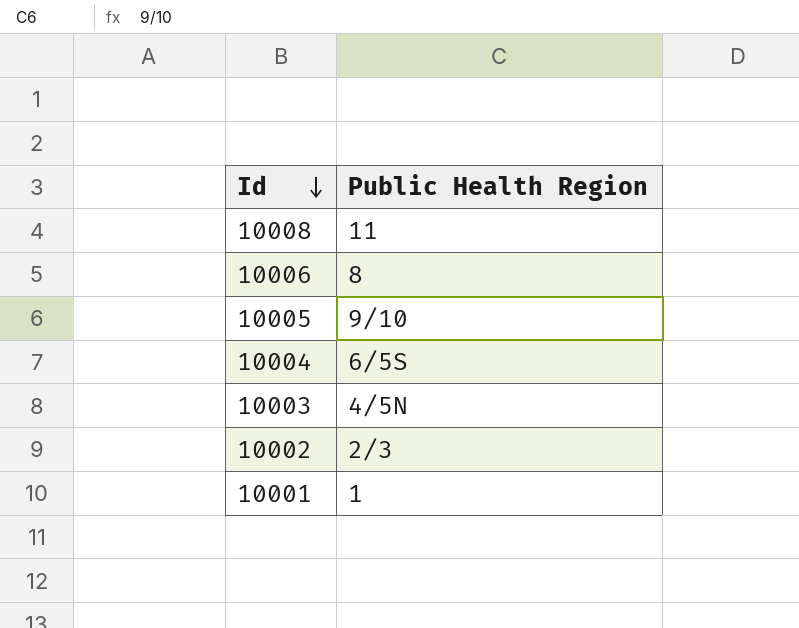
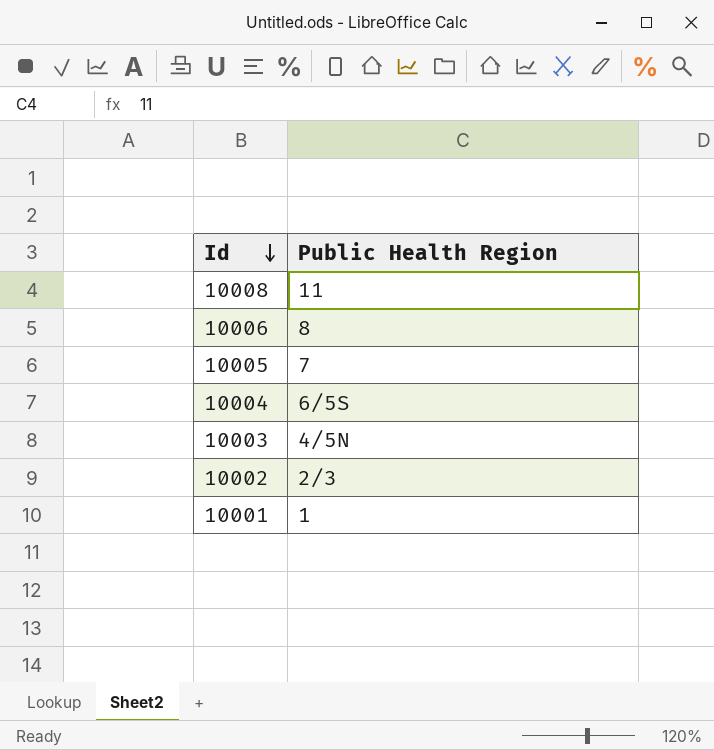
10005 | Public Health Region: 9/10 -> 7

